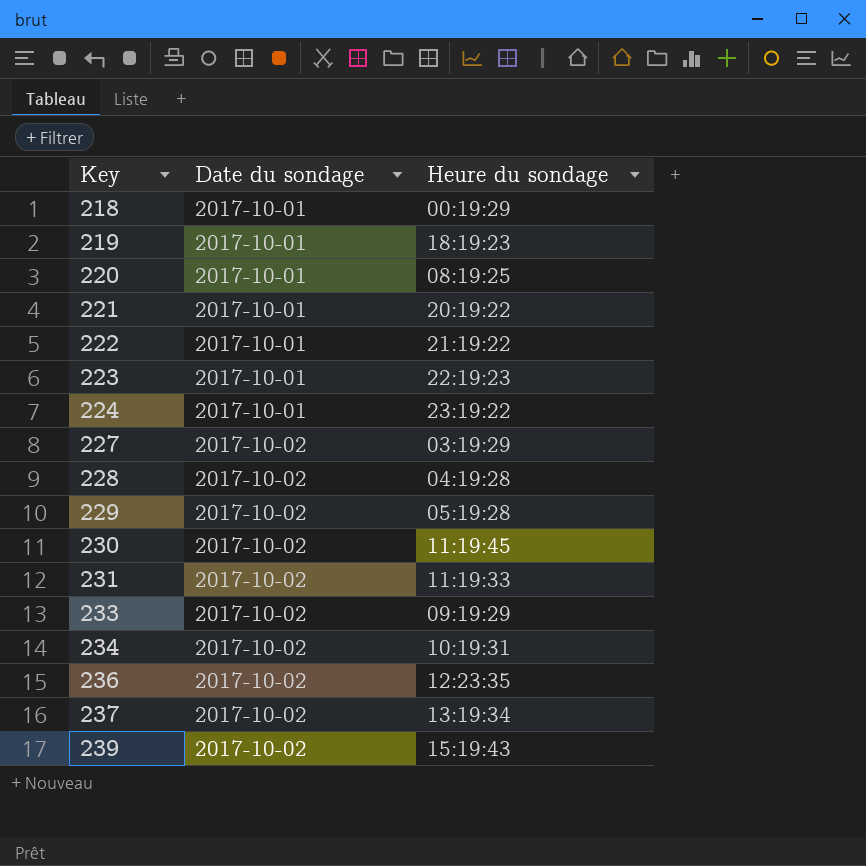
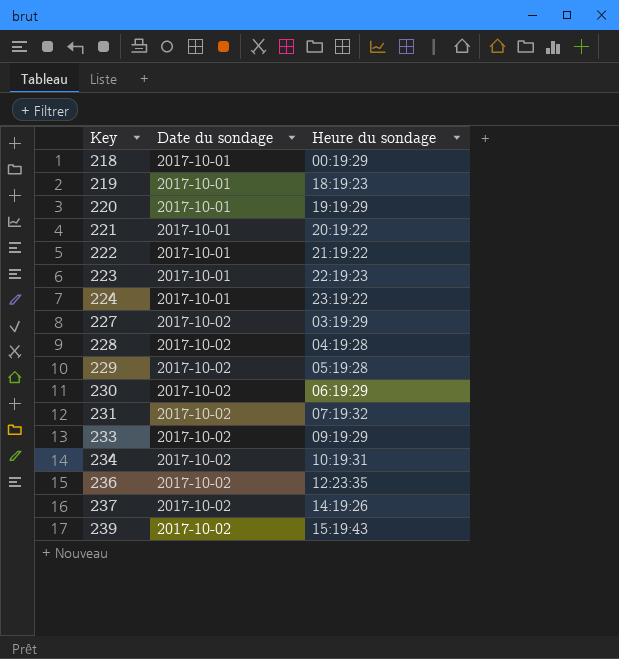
220 | Heure du sondage: 08:19:25 -> 19:19:29
230 | Heure du sondage: 11:19:45 -> 06:19:29
231 | Heure du sondage: 11:19:33 -> 07:19:32
237 | Heure du sondage: 13:19:34 -> 14:19:26

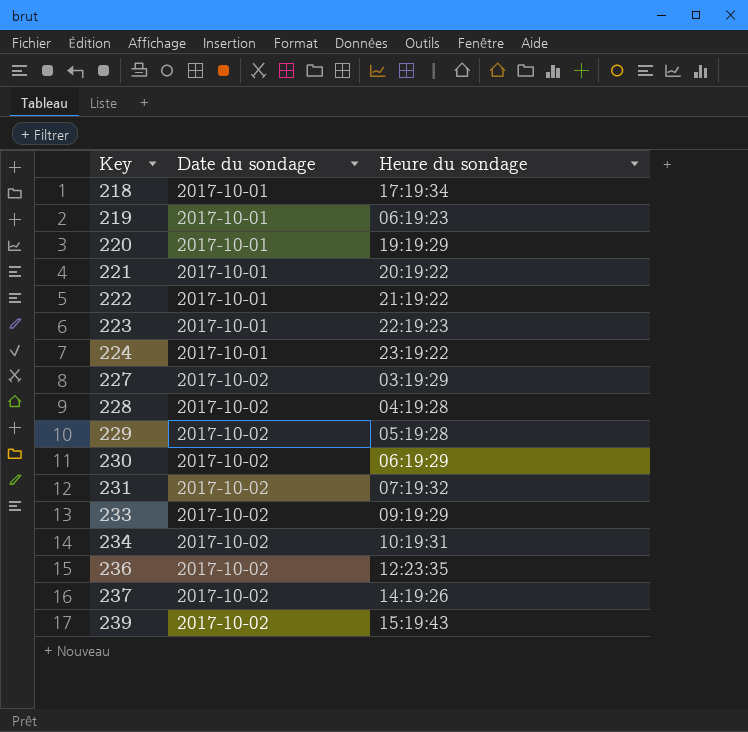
218 | Heure du sondage: 00:19:29 -> 17:19:34
219 | Heure du sondage: 18:19:23 -> 06:19:23

